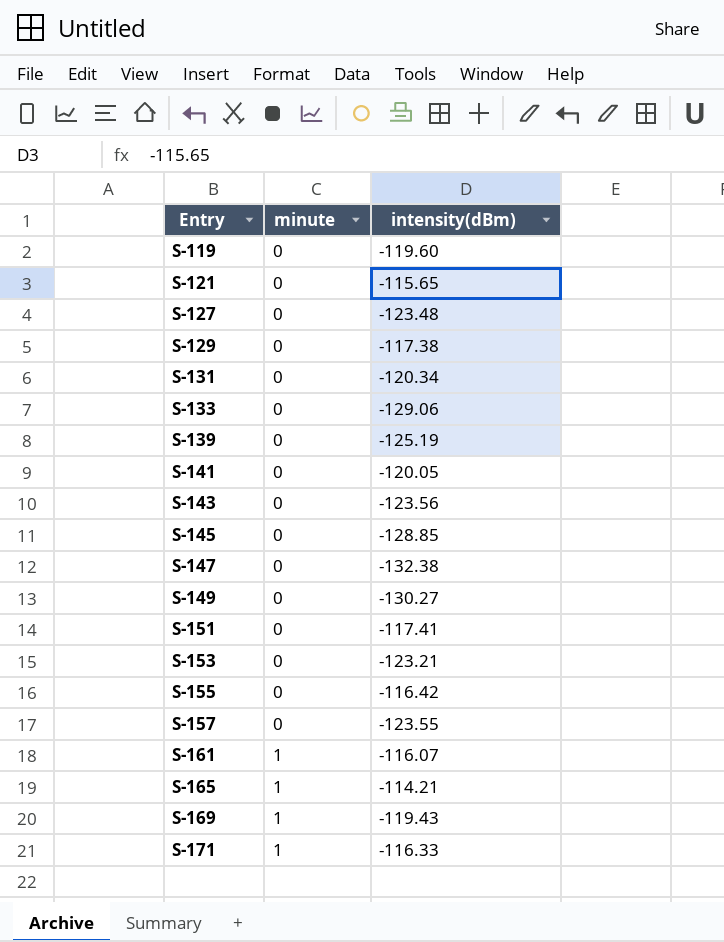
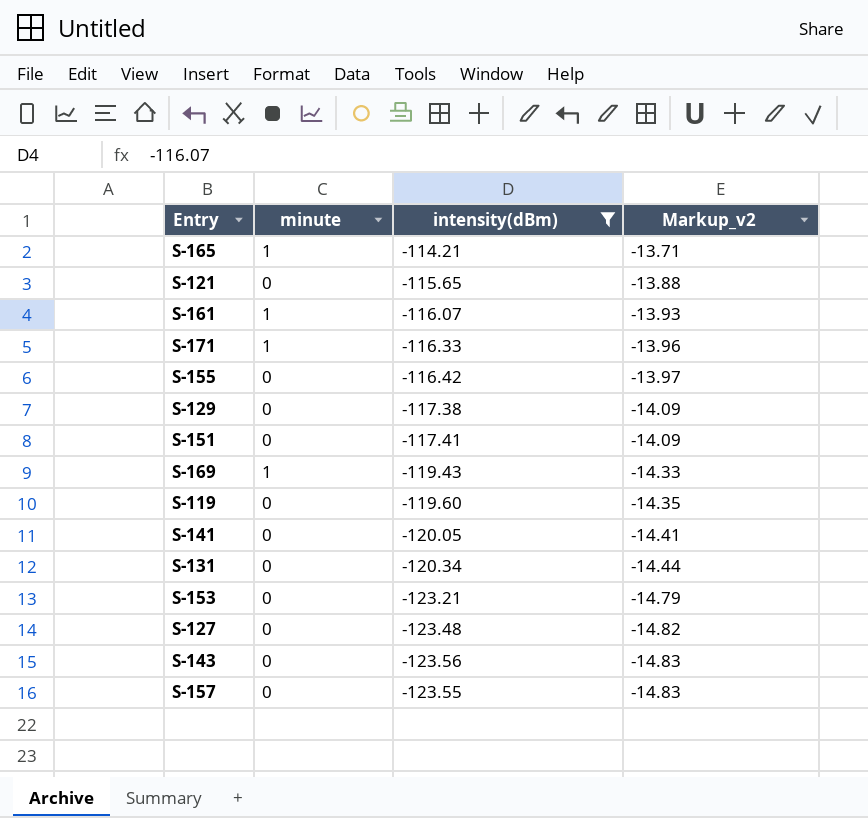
filter: none -> intensity(dBm) >= -123.56
row order: Entry ascending -> Markup_v2 descending
column Markup_v2 | formula: none -> [intensity(dBm)] * 0.12

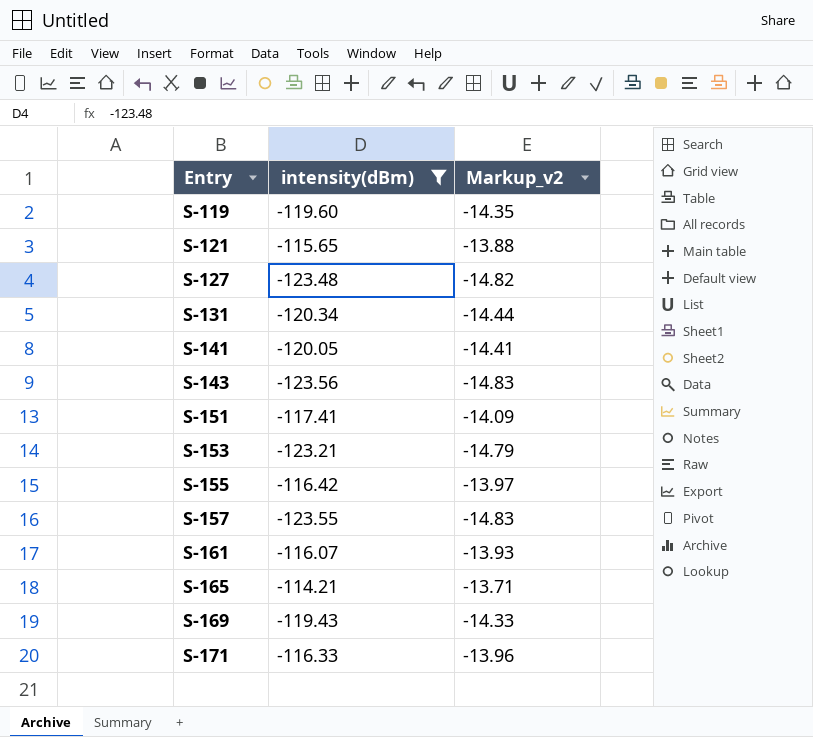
row order: Markup_v2 descending -> Entry ascending
column minute | position: 2 -> none
row S-129: 0 | -117.38 | -14.09 -> none

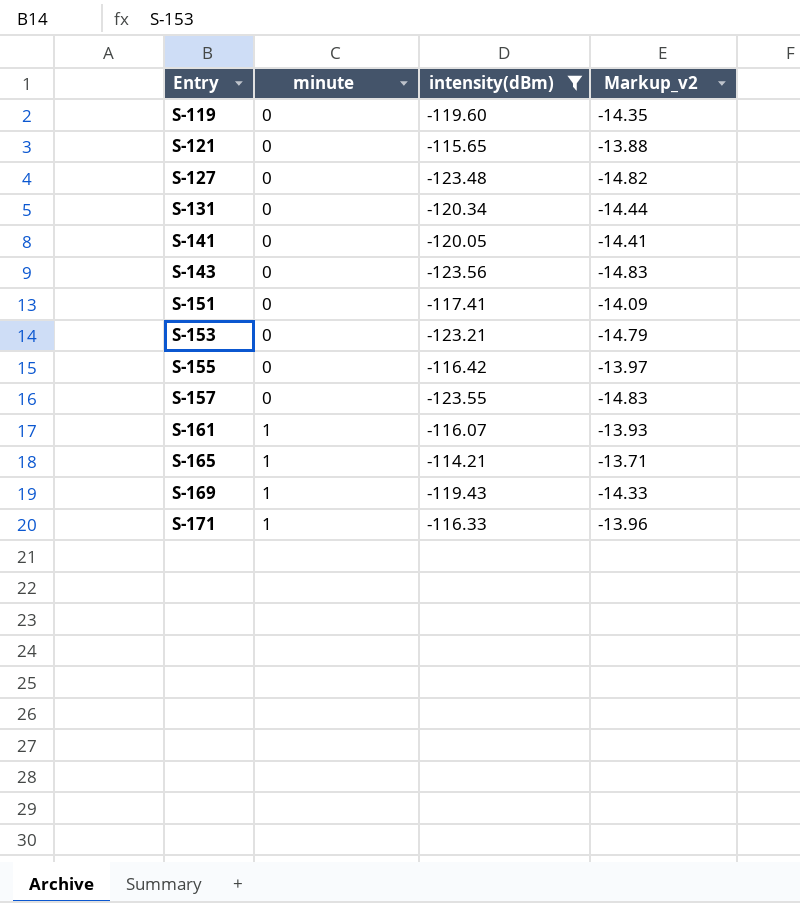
column minute | position: none -> 2

